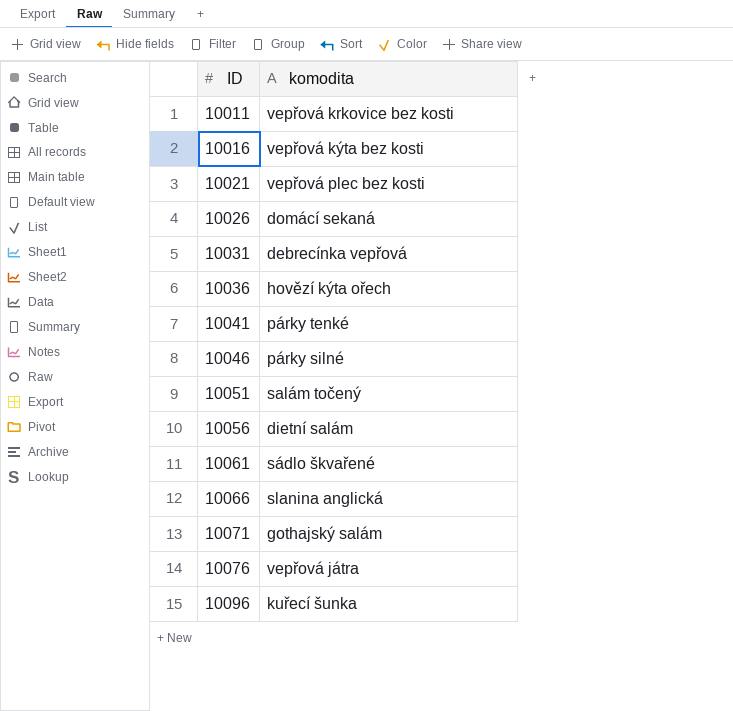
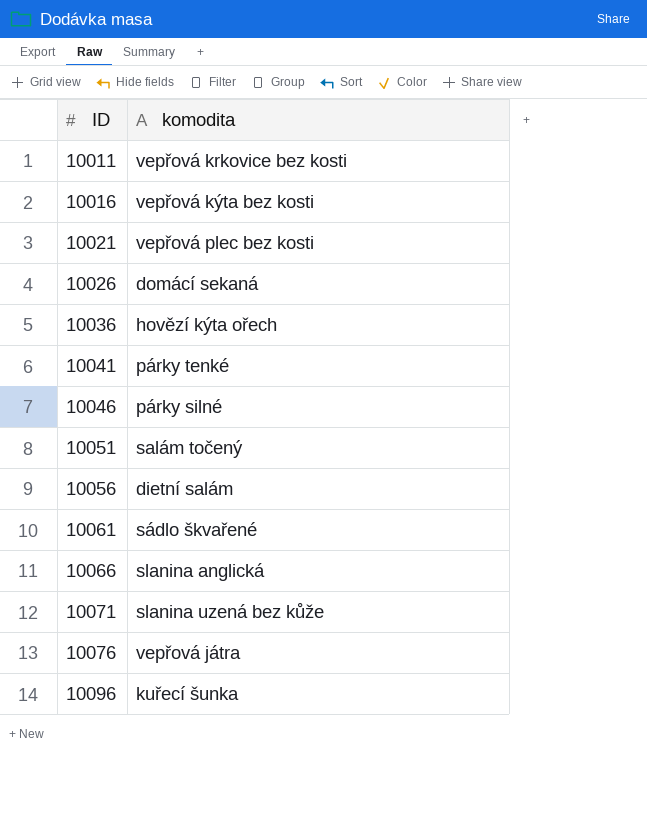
row 10031: debrecínka vepřová -> none
10071 | komodita: gothajský salám -> slanina uzená bez kůže

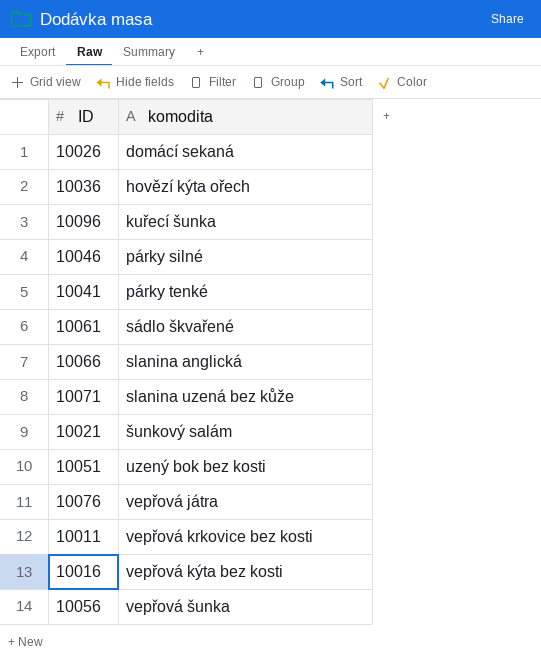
row order: ID ascending -> komodita ascending
10021 | komodita: vepřová plec bez kosti -> šunkový salám
10051 | komodita: salám točený -> uzený bok bez kosti
10056 | komodita: dietní salám -> vepřová šunka

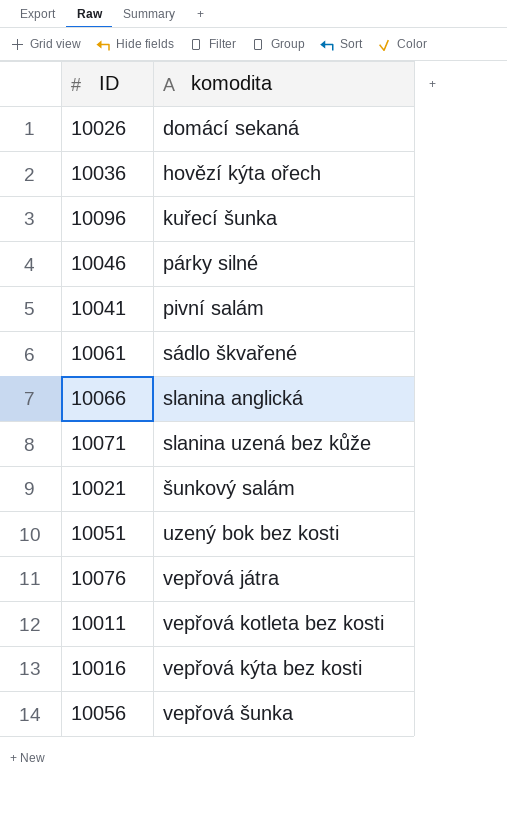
10041 | komodita: párky tenké -> pivní salám
10011 | komodita: vepřová krkovice bez kosti -> vepřová kotleta bez kosti

